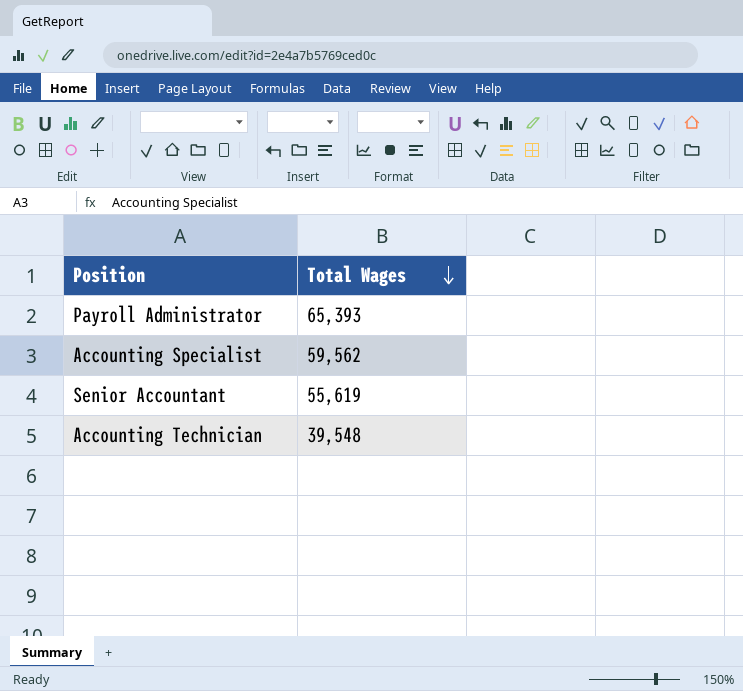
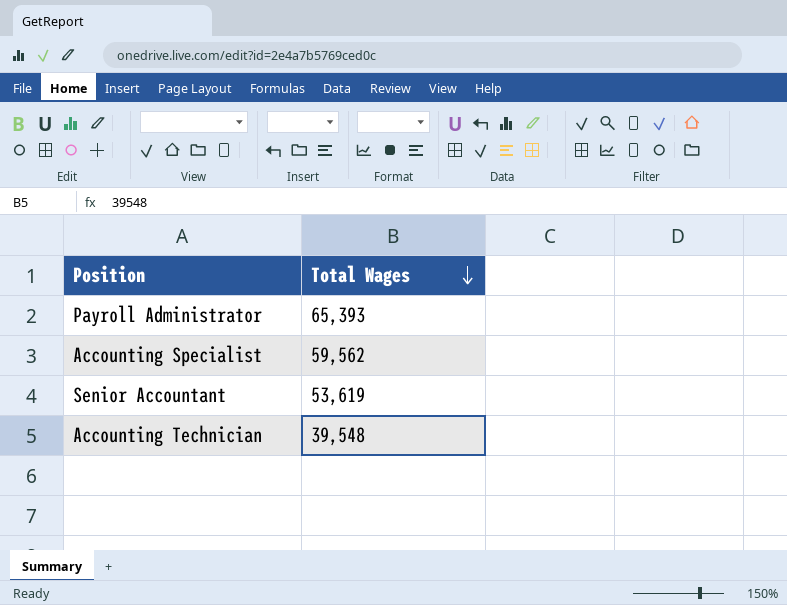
Senior Accountant | Total Wages: 55,619 -> 53,619

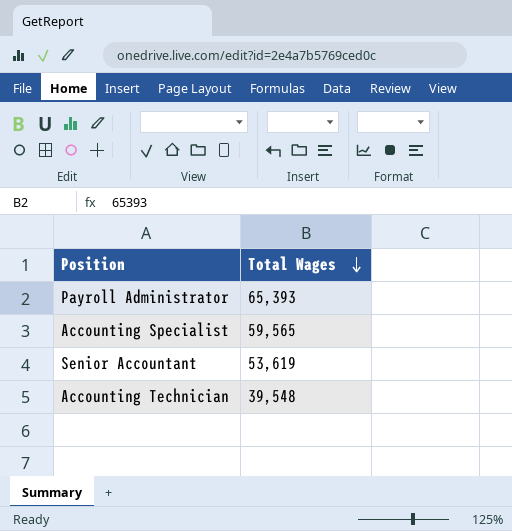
Accounting Specialist | Total Wages: 59,562 -> 59,565

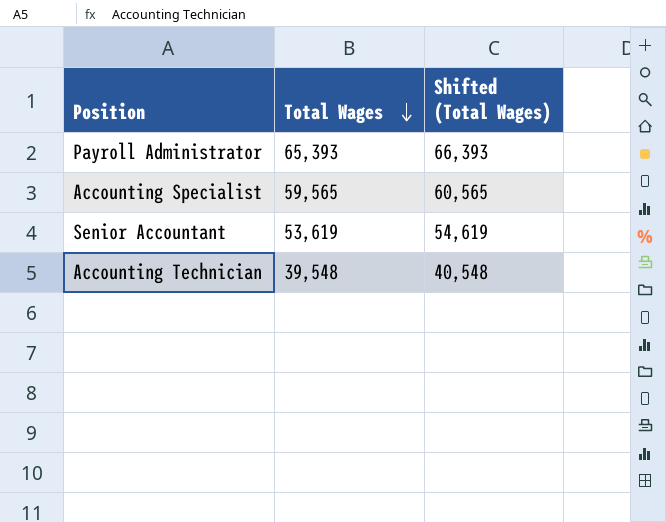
column Shifted (Total Wages) | formula: none -> [Total Wages] + 1000

